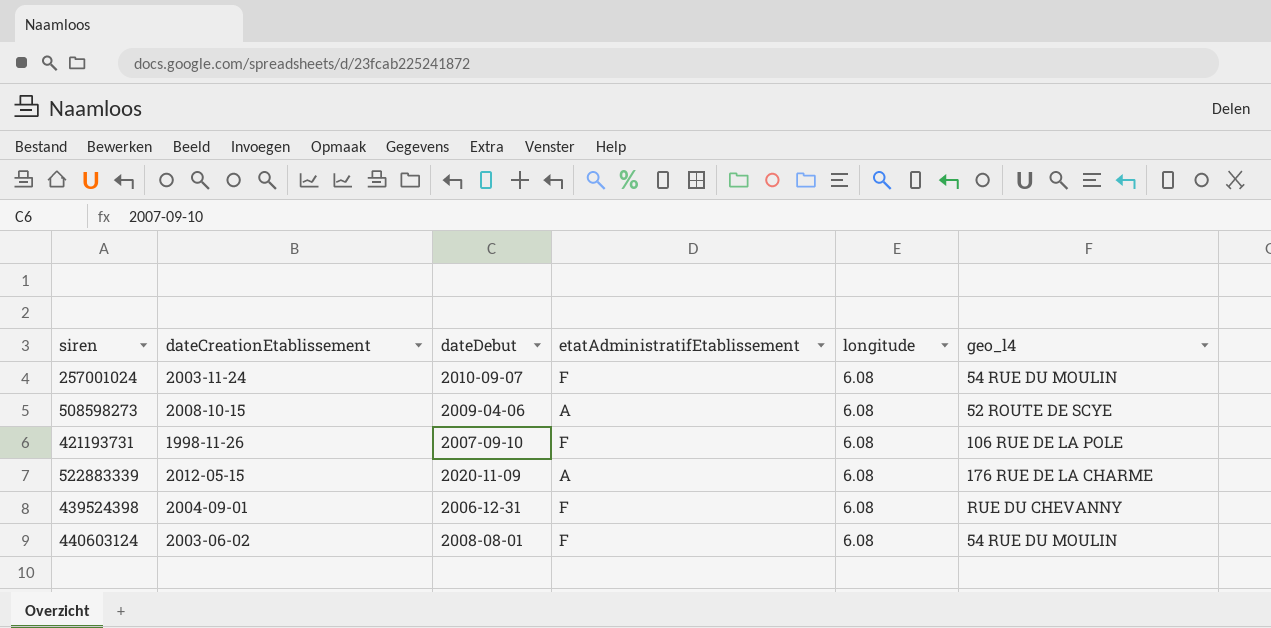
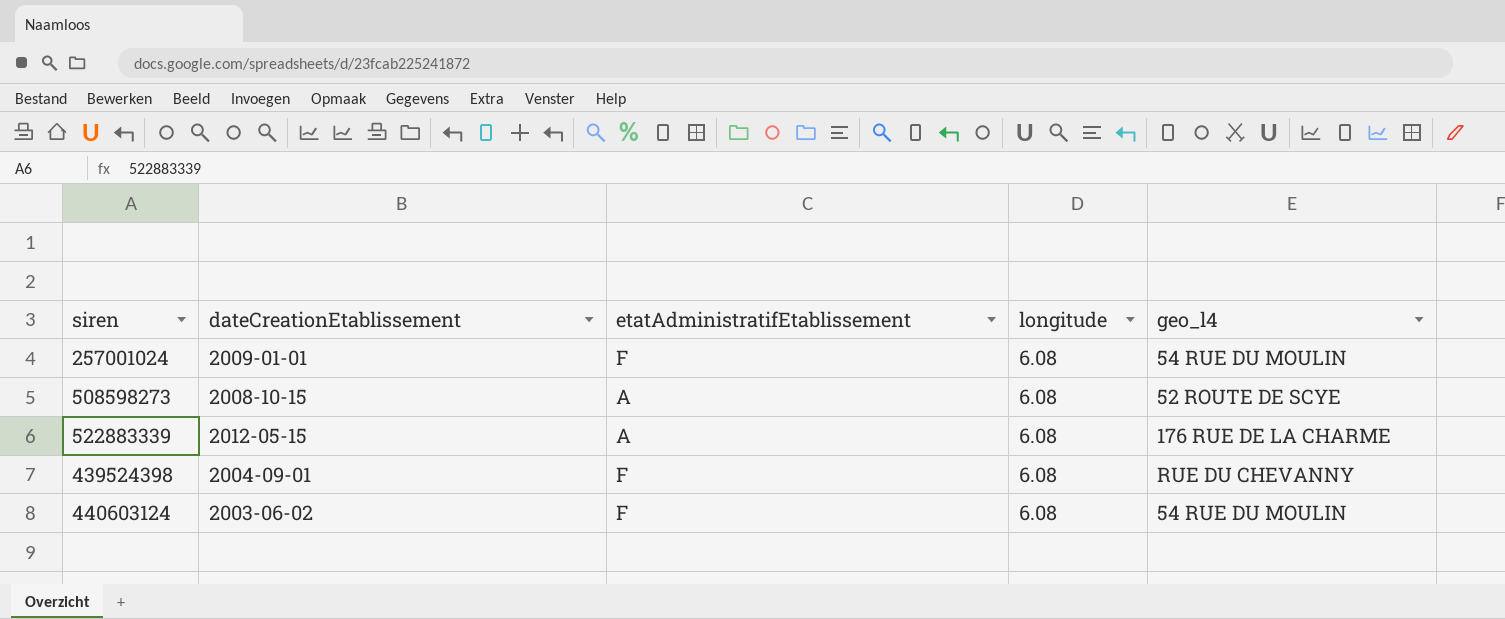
column dateDebut | position: 3 -> none
row 421193731: 1998-11-26 | 2007-09-10 | F | 6.08 | 106 RUE DE LA POLE -> none
257001024 | dateCreationEtablissement: 2003-11-24 -> 2009-01-01

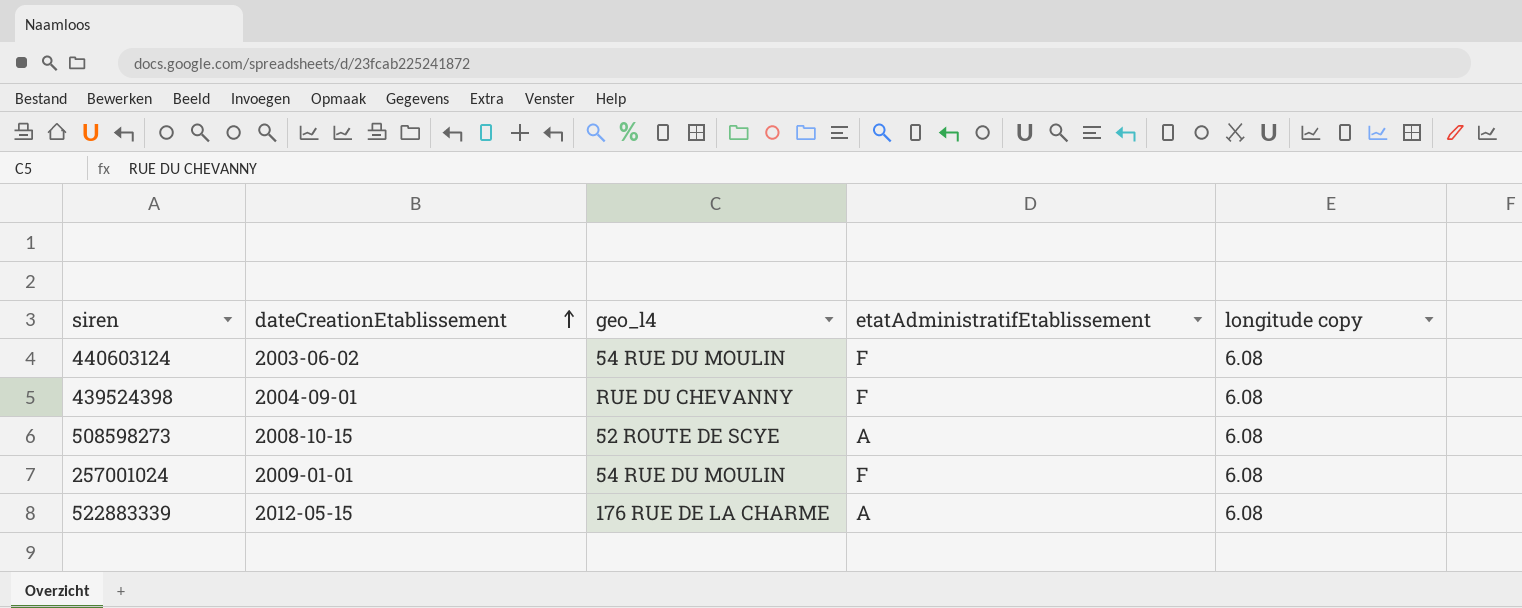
row order: none -> dateCreationEtablissement ascending
column geo_l4 | position: 5 -> 3
column name: longitude -> longitude copy

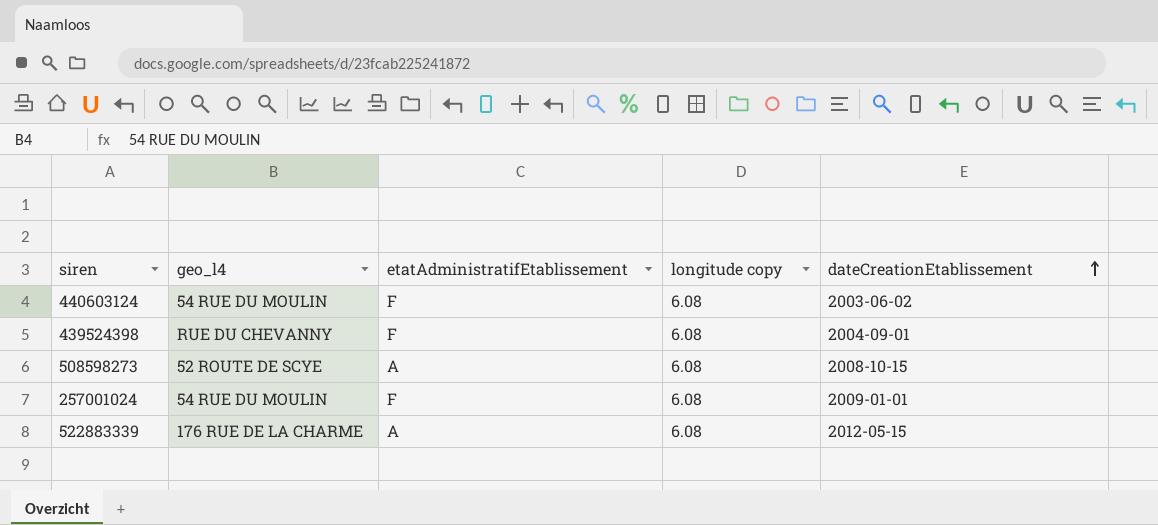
column dateCreationEtablissement | position: 2 -> 5

